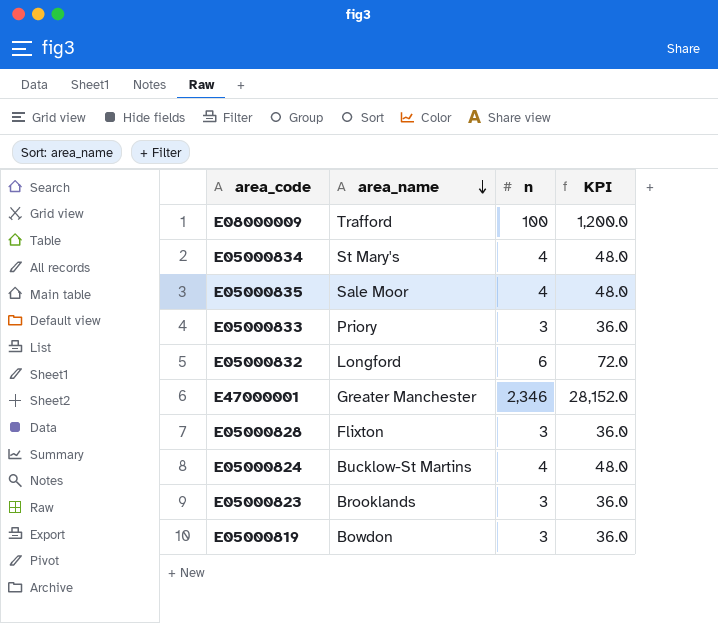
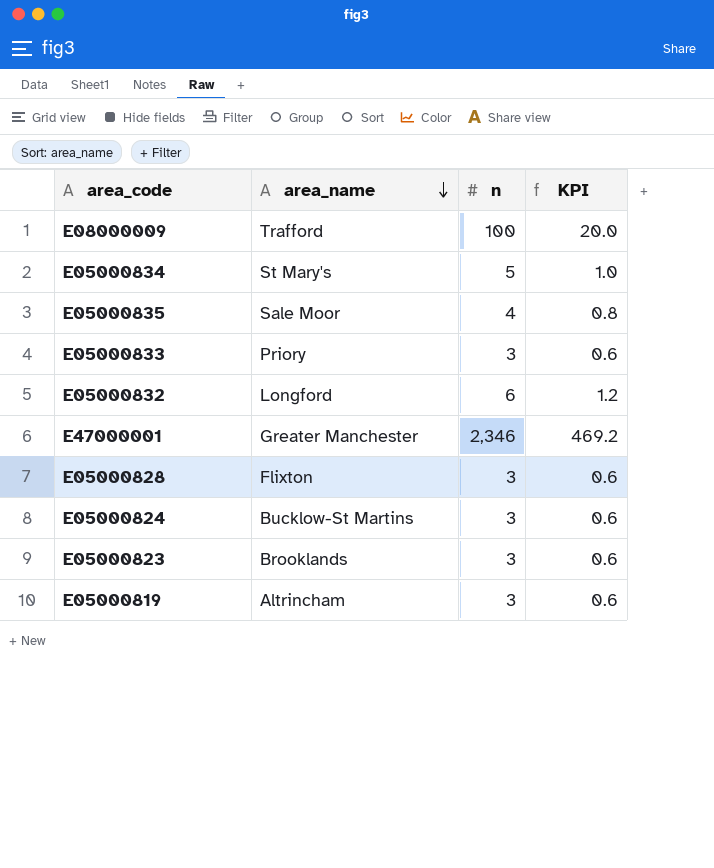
column KPI | formula: [n] * 12 -> [n] * 0.2
E05000834 | n: 4 -> 5
E05000824 | n: 4 -> 3
E05000819 | area_name: Bowdon -> Altrincham

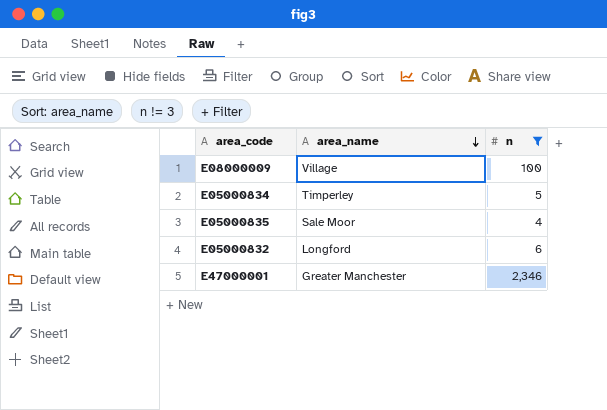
filter: none -> n != 3
column KPI | formula: [n] * 0.2 -> none
E08000009 | area_name: Trafford -> Village
E05000834 | area_name: St Mary's -> Timperley

